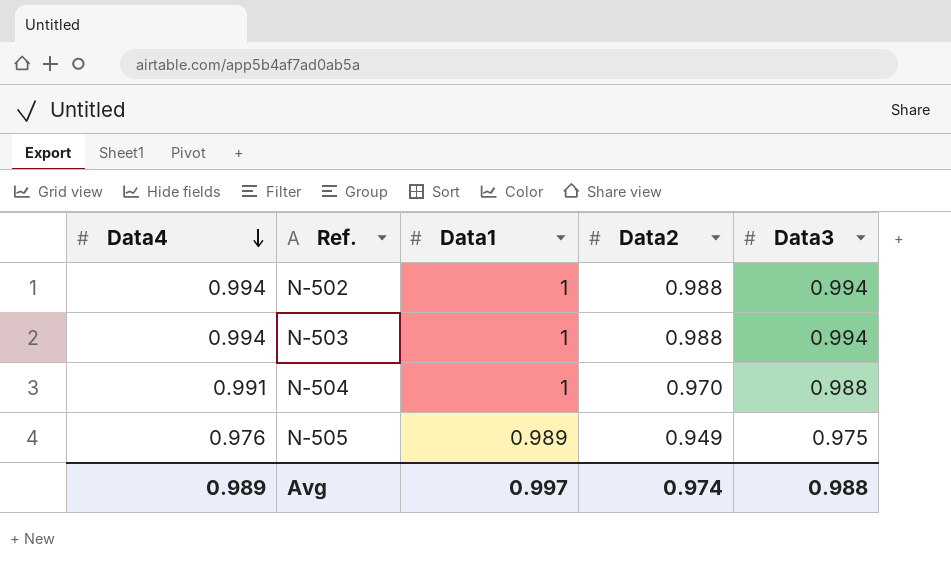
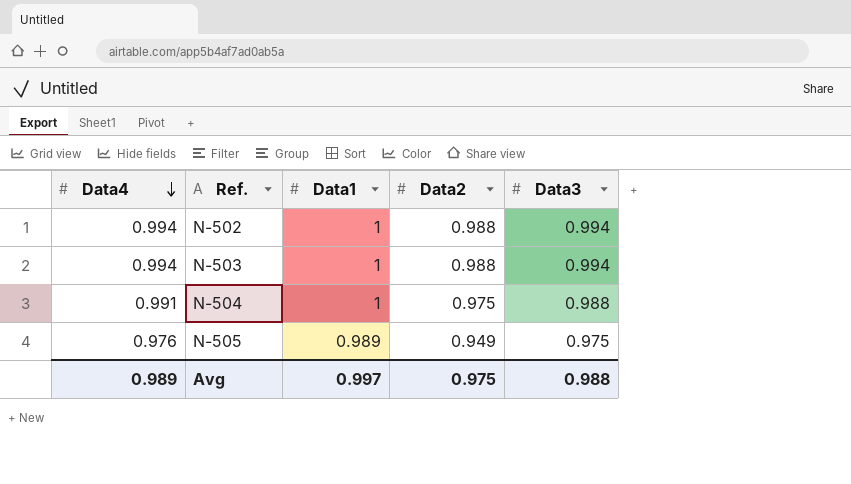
N-504 | Data2: 0.970 -> 0.975
Avg | Data2: 0.974 -> 0.975

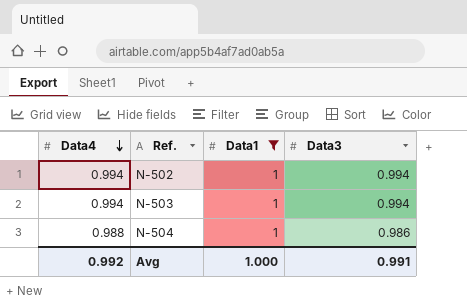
filter: none -> Data1 = 1
column Data2 | position: 4 -> none
N-504 | Data4: 0.991 -> 0.988
N-504 | Data3: 0.988 -> 0.986
Avg | Data4: 0.989 -> 0.992
Avg | Data1: 0.997 -> 1.000
Avg | Data3: 0.988 -> 0.991

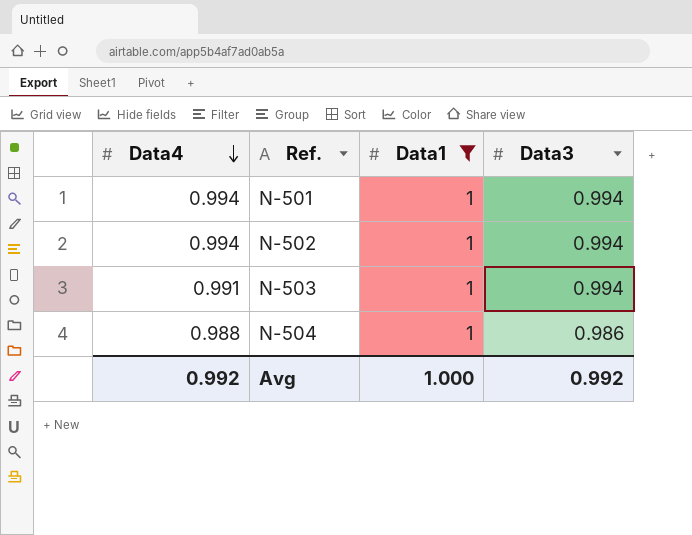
row N-501: none -> 0.994 | 1 | 0.994
N-503 | Data4: 0.994 -> 0.991
Avg | Data3: 0.991 -> 0.992

